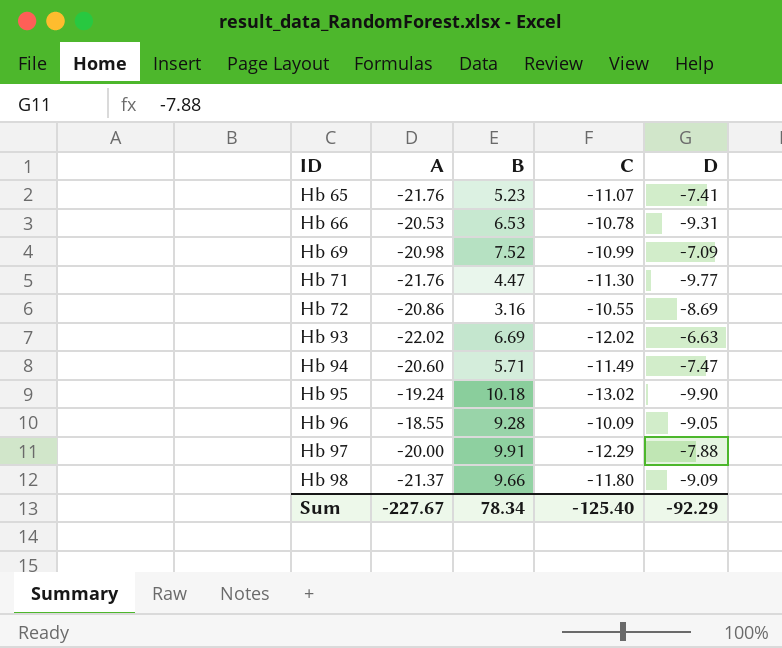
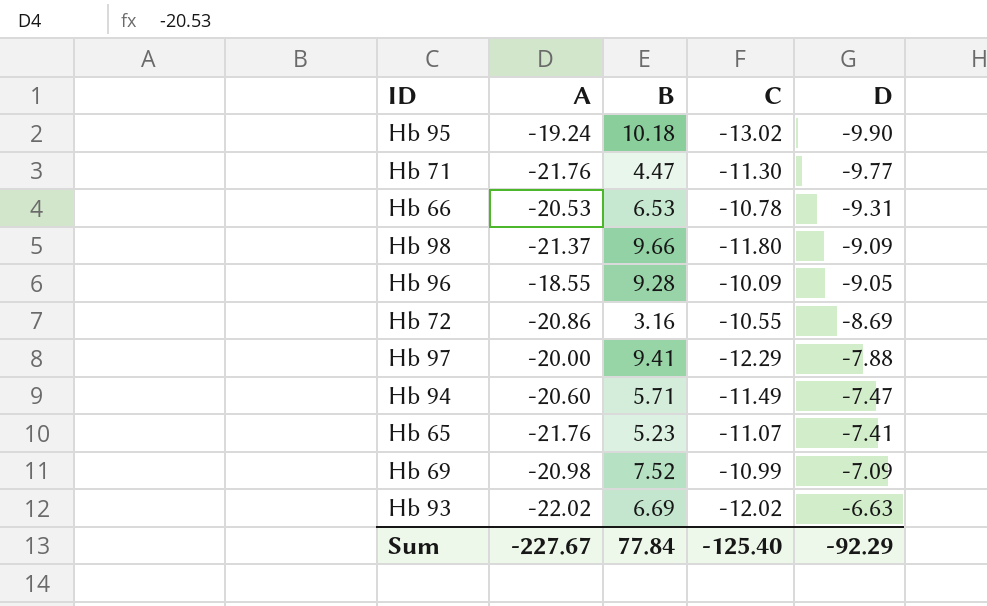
row order: ID ascending -> D ascending
Hb 97 | B: 9.91 -> 9.41
Sum | B: 78.34 -> 77.84

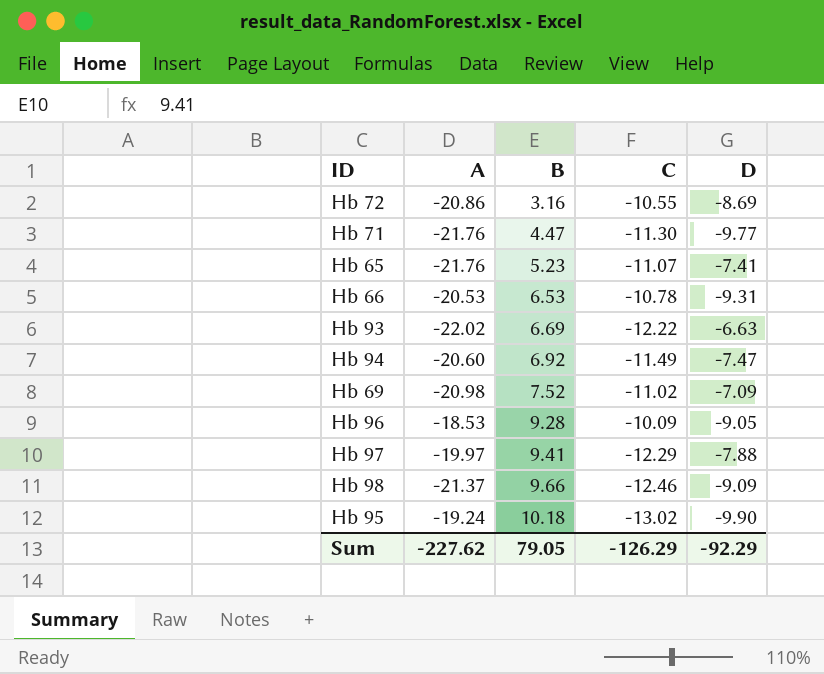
row order: D ascending -> B ascending
Hb 93 | C: -12.02 -> -12.22
Hb 94 | B: 5.71 -> 6.92
Hb 69 | C: -10.99 -> -11.02
Hb 96 | A: -18.55 -> -18.53
Hb 97 | A: -20.00 -> -19.97
Hb 98 | C: -11.80 -> -12.46
Sum | A: -227.67 -> -227.62
Sum | B: 77.84 -> 79.05
Sum | C: -125.40 -> -126.29

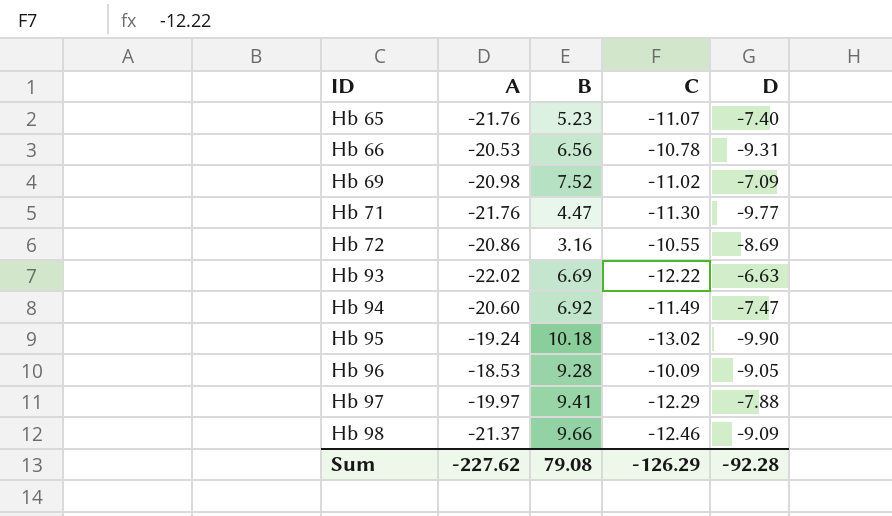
row order: B ascending -> ID ascending
Hb 65 | D: -7.41 -> -7.40
Hb 66 | B: 6.53 -> 6.56
Sum | B: 79.05 -> 79.08
Sum | D: -92.29 -> -92.28

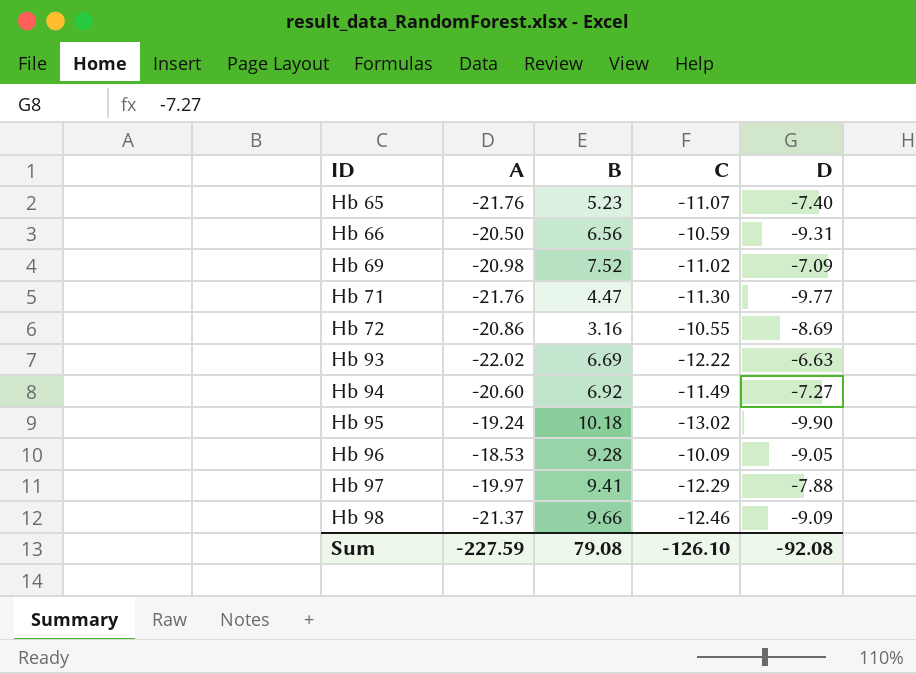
Hb 66 | A: -20.53 -> -20.50
Hb 66 | C: -10.78 -> -10.59
Hb 94 | D: -7.47 -> -7.27
Sum | A: -227.62 -> -227.59
Sum | C: -126.29 -> -126.10
Sum | D: -92.28 -> -92.08

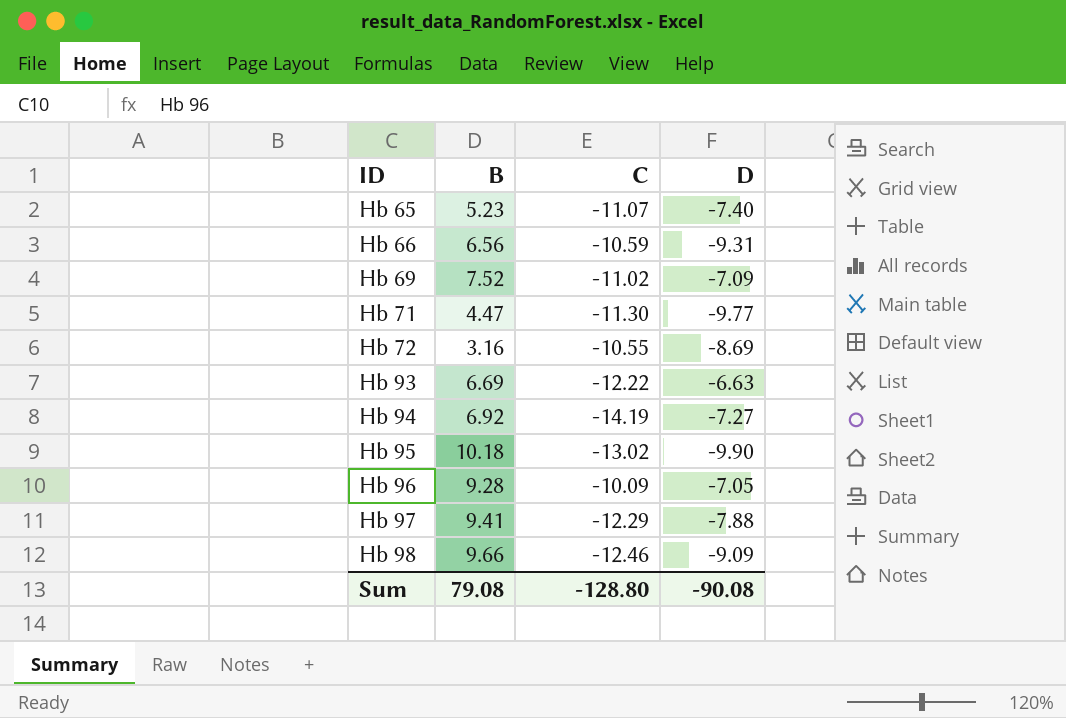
column A | position: 2 -> none
Hb 94 | C: -11.49 -> -14.19
Hb 96 | D: -9.05 -> -7.05
Sum | C: -126.10 -> -128.80
Sum | D: -92.08 -> -90.08

